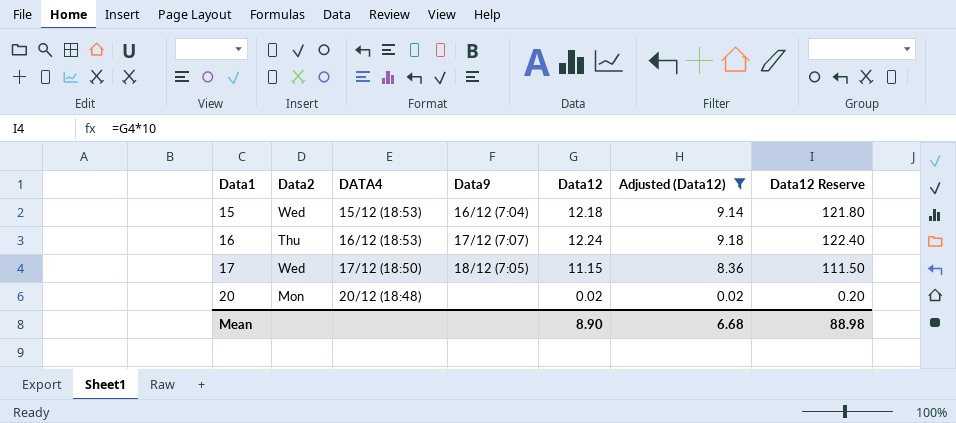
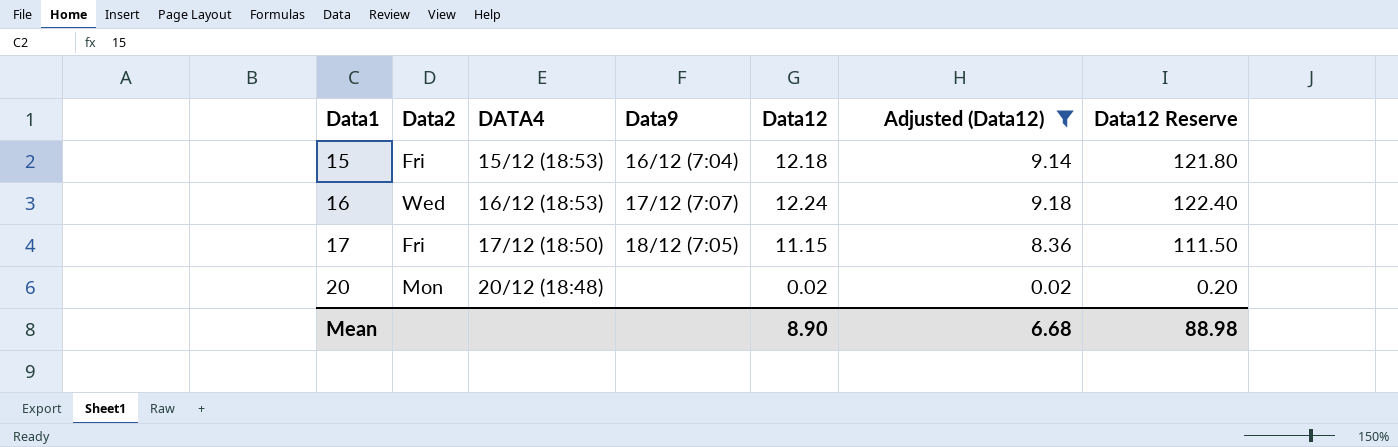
15 | Data2: Wed -> Fri
16 | Data2: Thu -> Wed
17 | Data2: Wed -> Fri

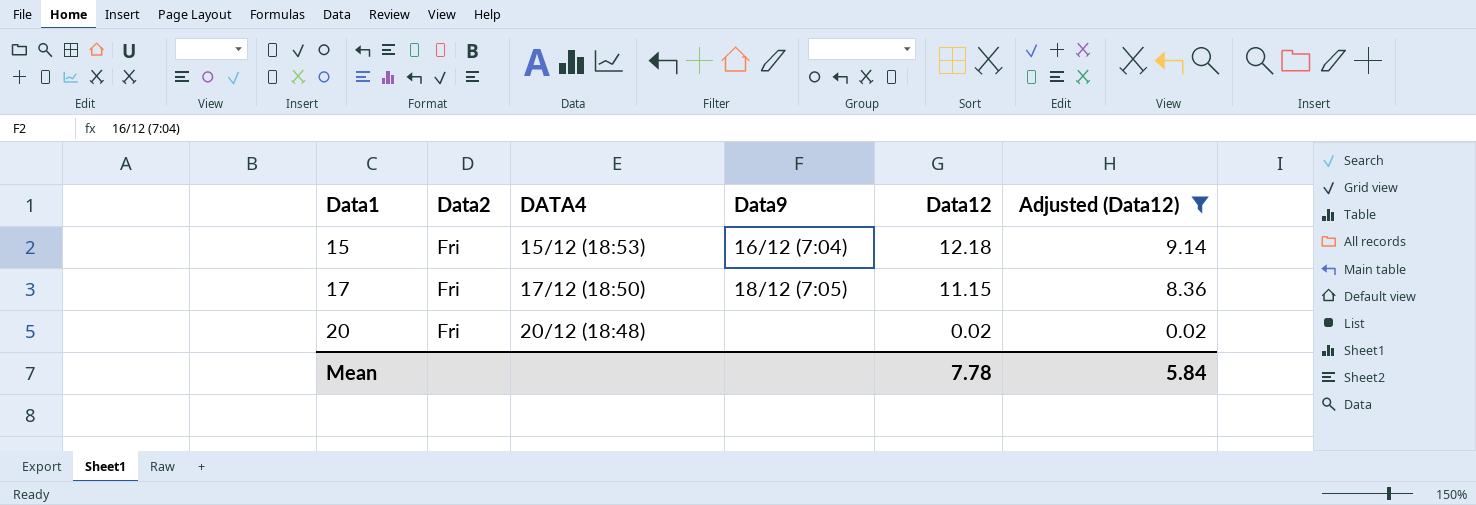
column Data12 Reserve | formula: [Data12] * 10 -> none
row 16: Wed | 16/12 (18:53) | 17/12 (7:07) | 12.24 | 9.18 | 122.40 -> none
20 | Data2: Mon -> Fri
Mean | Data12: 8.90 -> 7.78
Mean | Adjusted (Data12): 6.68 -> 5.84

